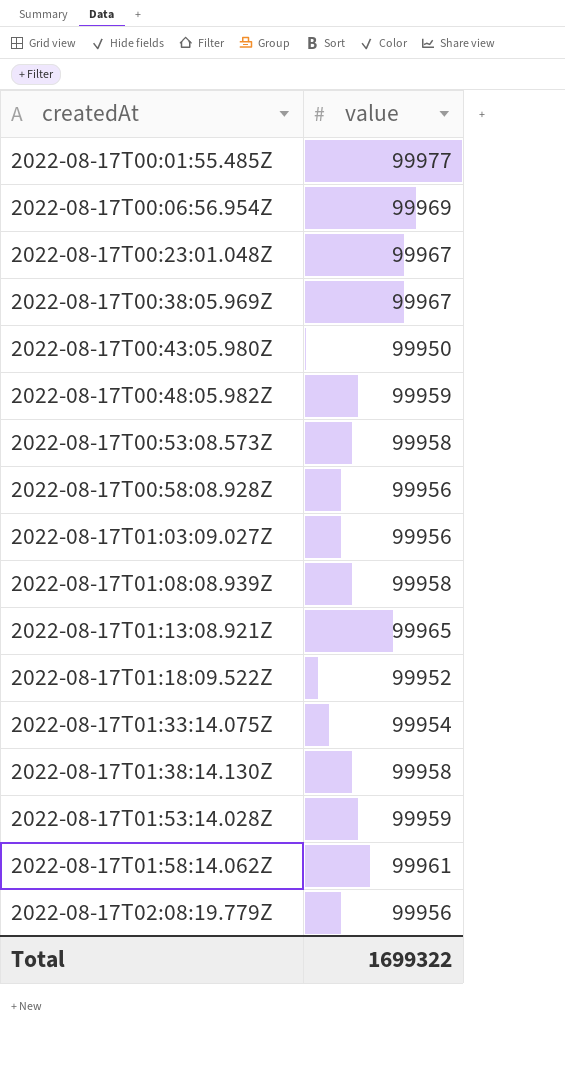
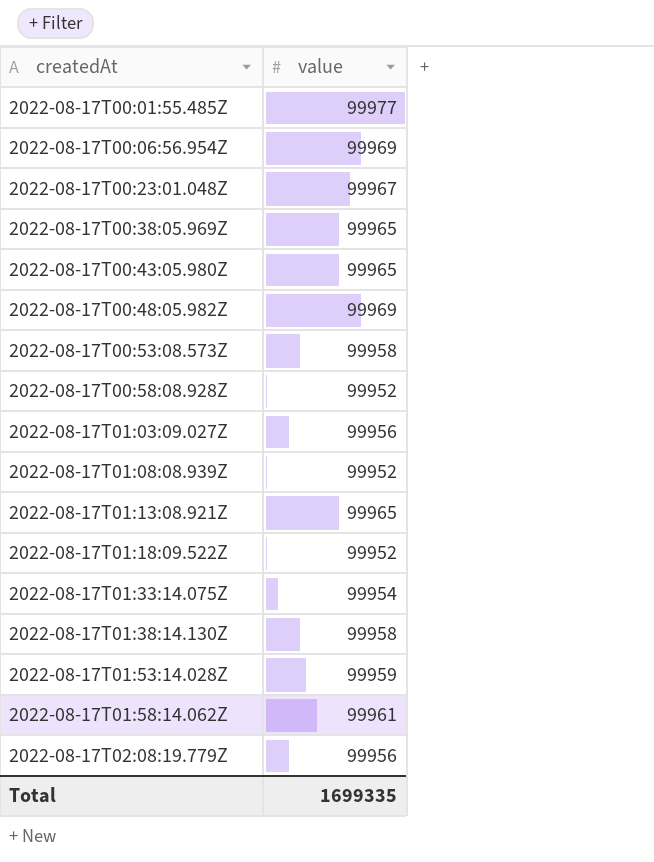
2022-08-17T00:38:05.969Z | value: 99967 -> 99965
2022-08-17T00:43:05.980Z | value: 99950 -> 99965
2022-08-17T00:48:05.982Z | value: 99959 -> 99969
2022-08-17T00:58:08.928Z | value: 99956 -> 99952
2022-08-17T01:08:08.939Z | value: 99958 -> 99952
Total | value: 1699322 -> 1699335

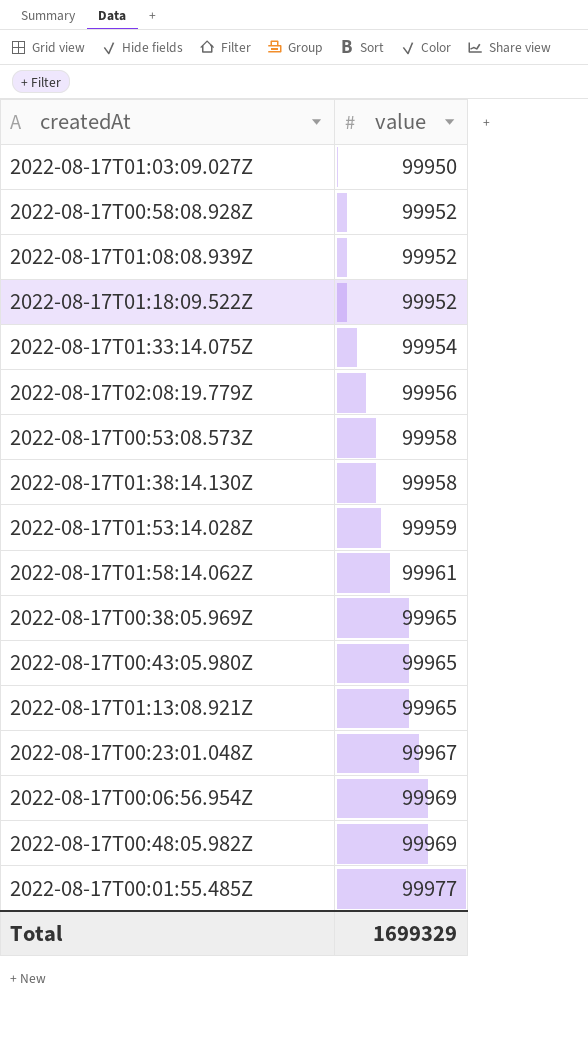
row order: createdAt ascending -> value ascending
2022-08-17T01:03:09.027Z | value: 99956 -> 99950
Total | value: 1699335 -> 1699329

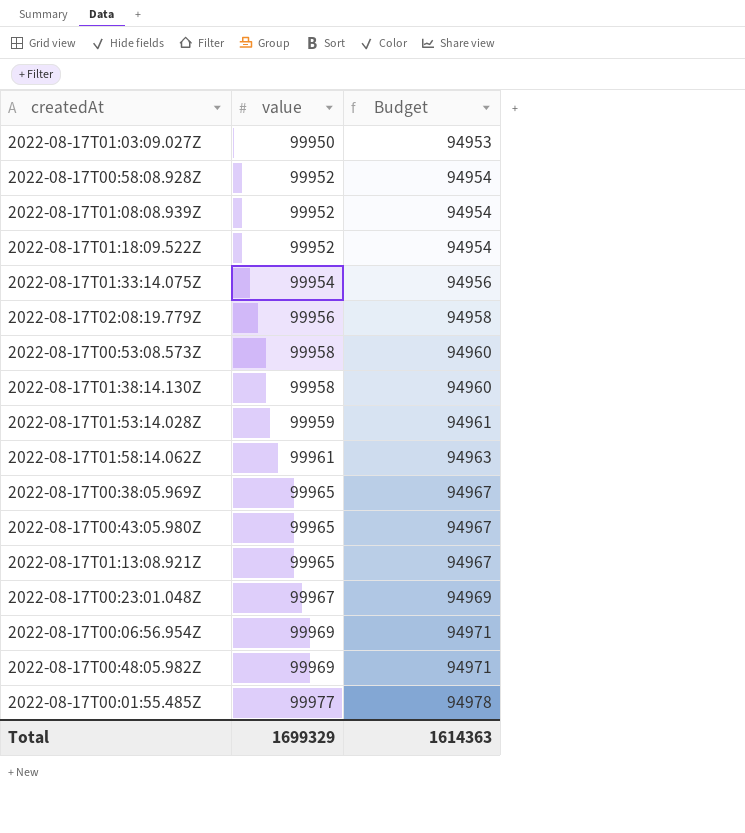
column Budget | formula: none -> [value] * 0.95

